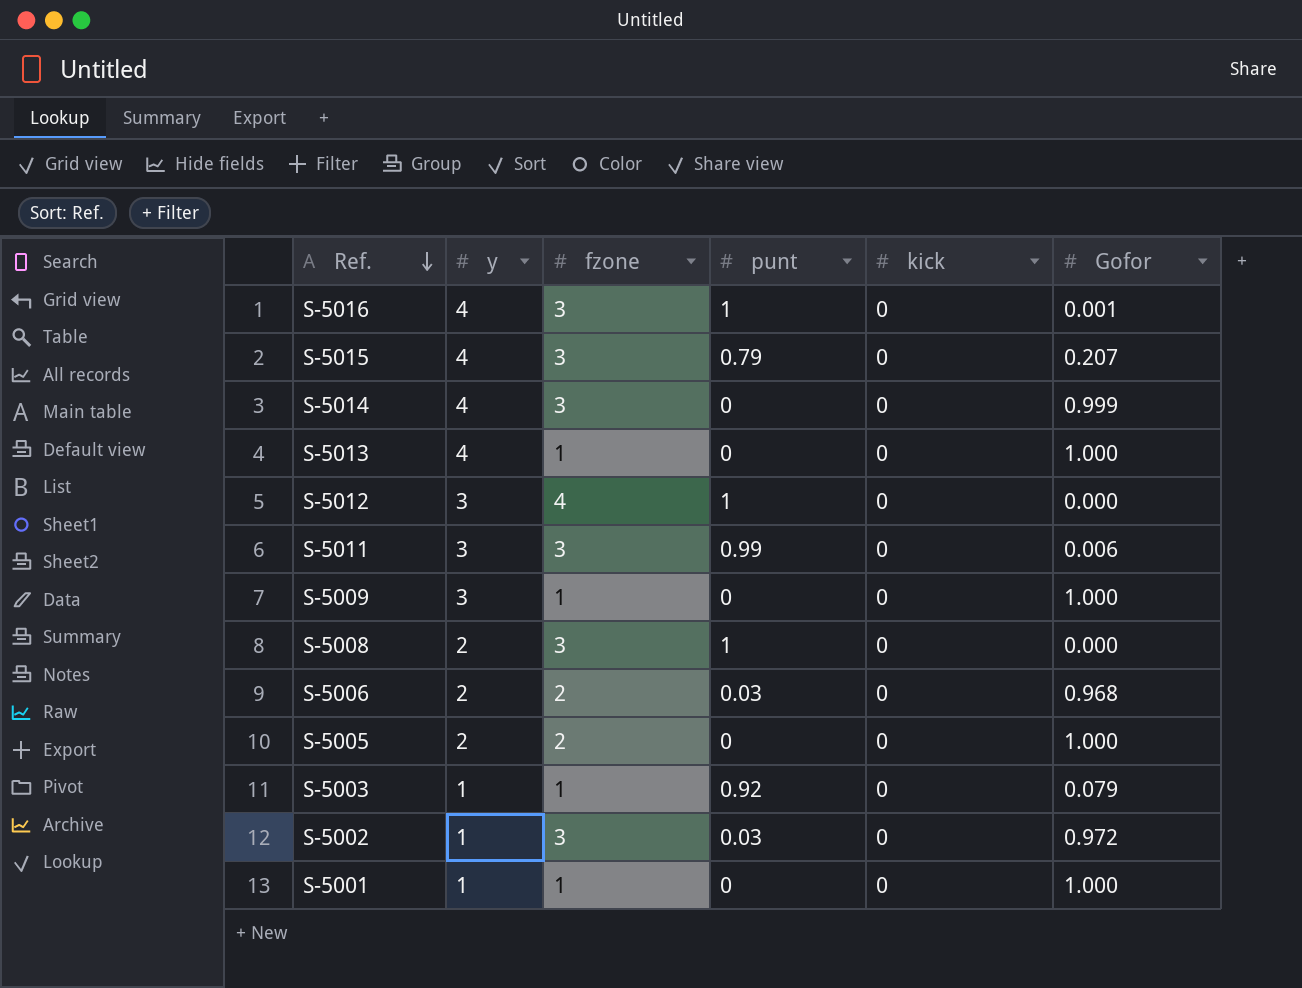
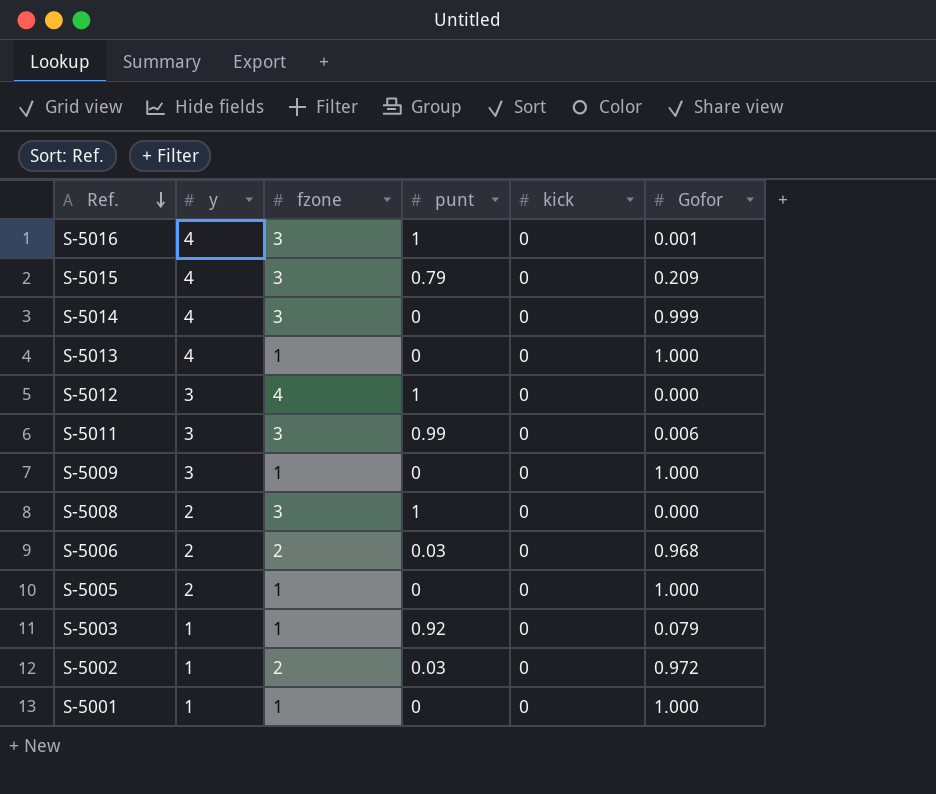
S-5015 | Gofor: 0.207 -> 0.209
S-5005 | fzone: 2 -> 1
S-5002 | fzone: 3 -> 2

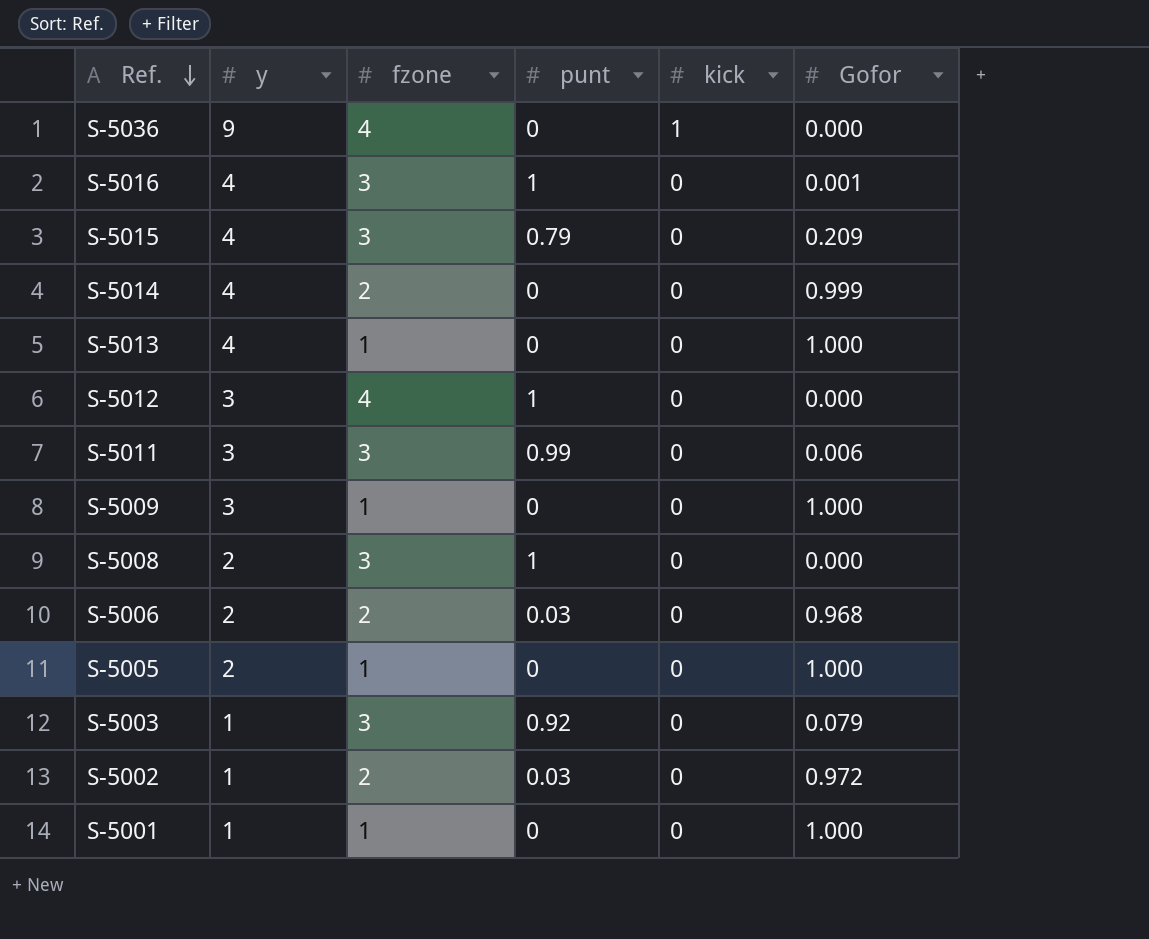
row S-5036: none -> 9 | 4 | 0 | 1 | 0.000
S-5014 | fzone: 3 -> 2
S-5003 | fzone: 1 -> 3

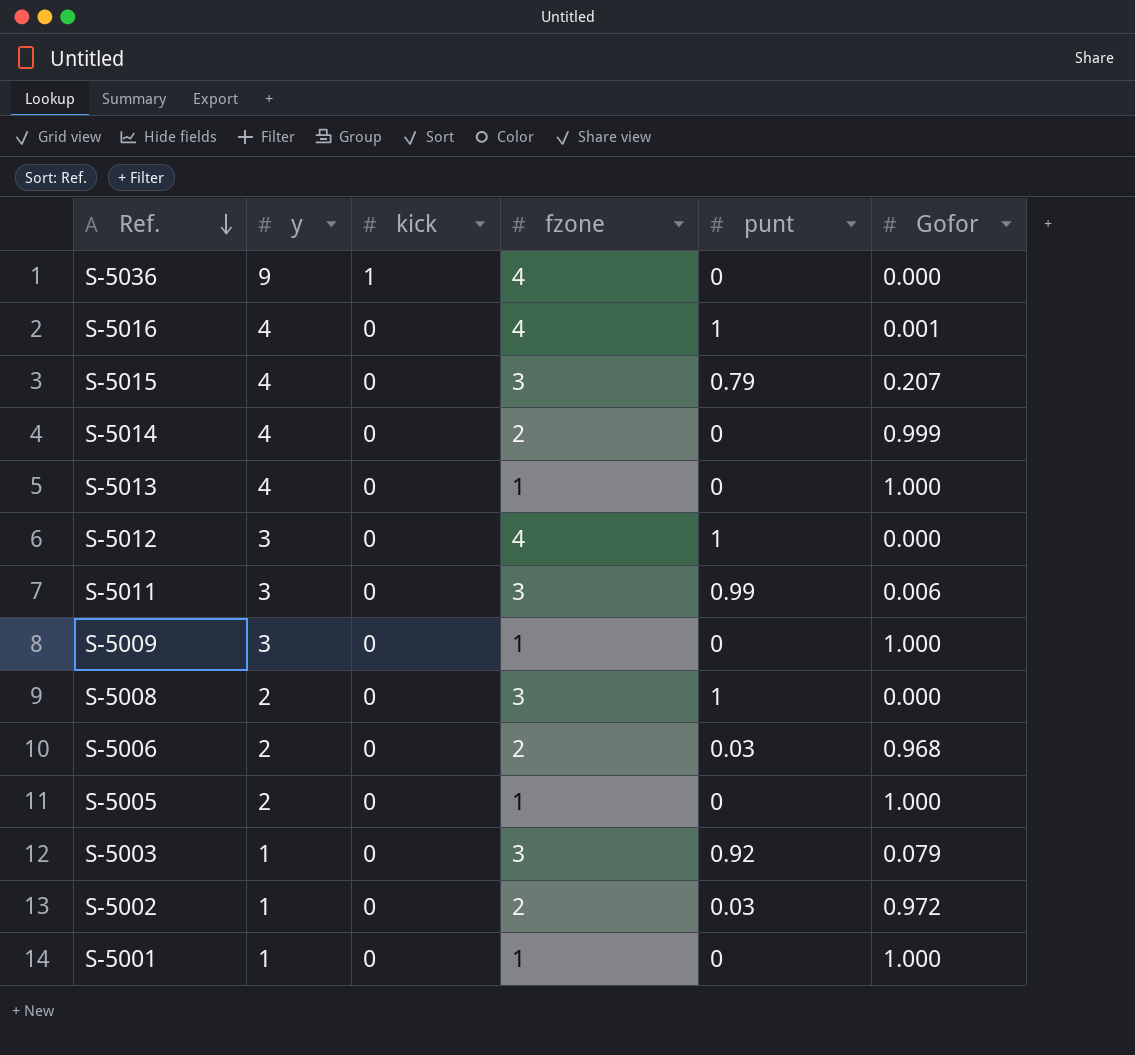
column kick | position: 5 -> 3
S-5016 | fzone: 3 -> 4
S-5015 | Gofor: 0.209 -> 0.207

